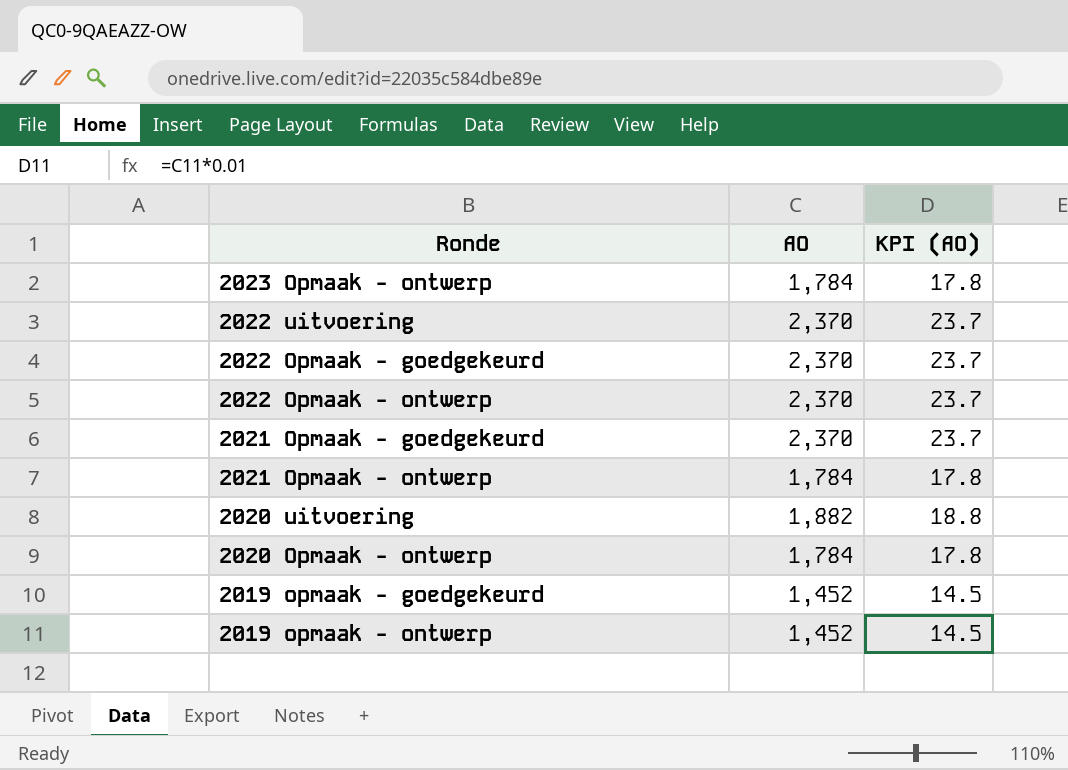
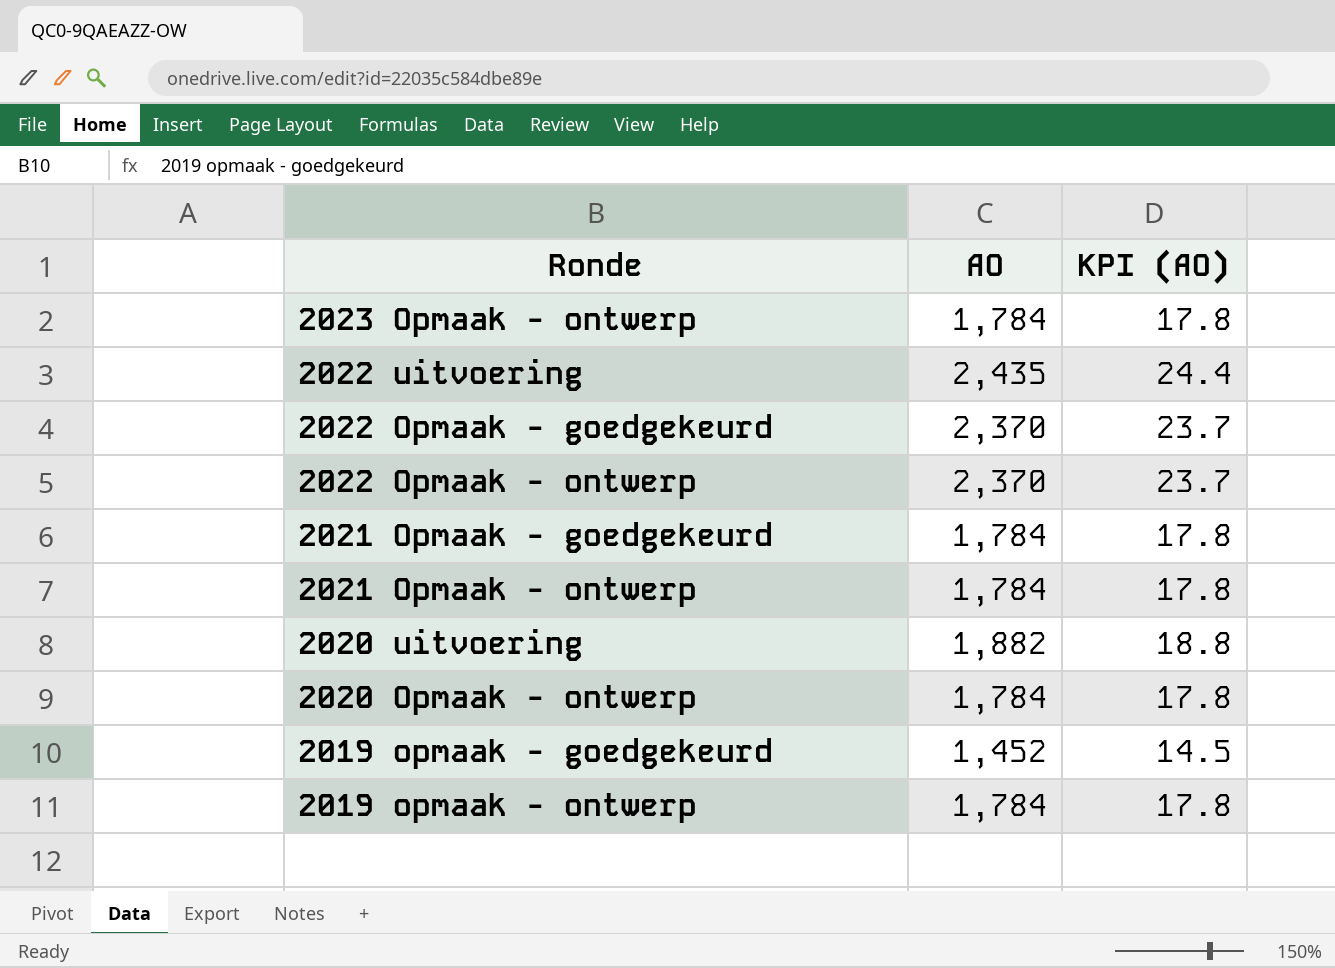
2022 uitvoering | AO: 2,370 -> 2,435
2022 uitvoering | KPI (AO): 23.7 -> 24.4
2021 Opmaak - goedgekeurd | AO: 2,370 -> 1,784
2021 Opmaak - goedgekeurd | KPI (AO): 23.7 -> 17.8
2019 opmaak - ontwerp | AO: 1,452 -> 1,784
2019 opmaak - ontwerp | KPI (AO): 14.5 -> 17.8

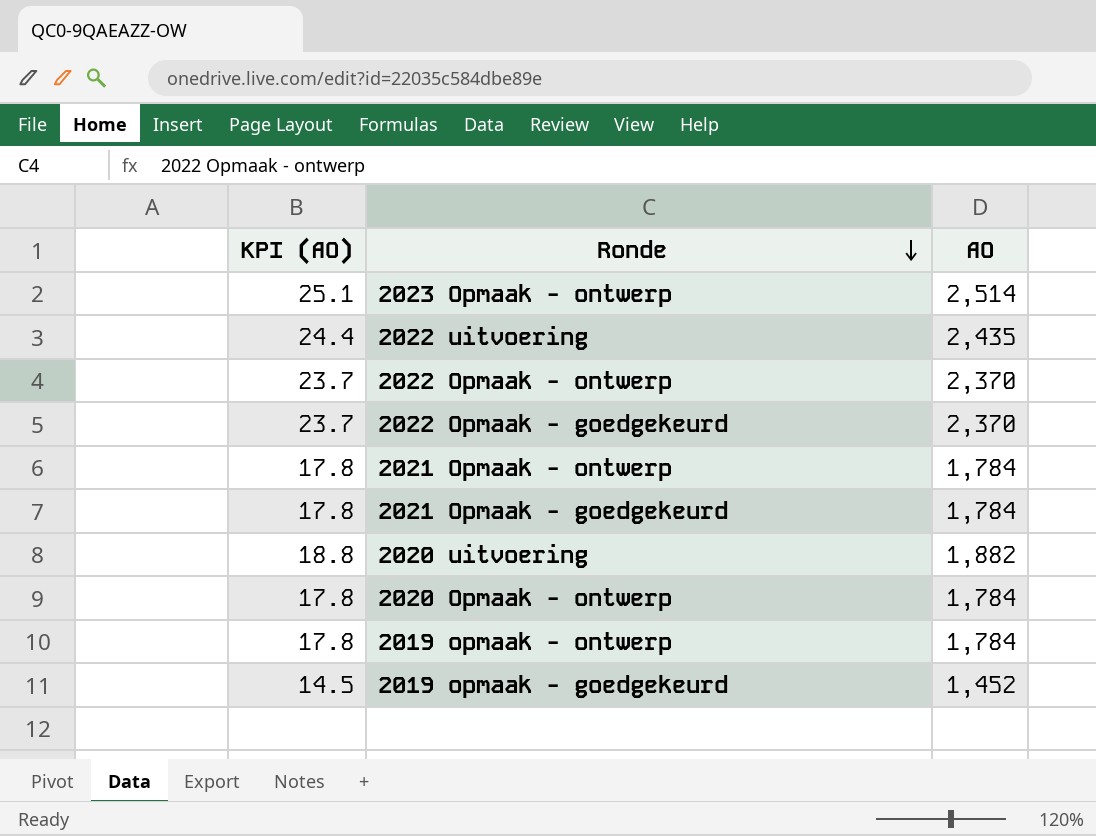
row order: none -> Ronde descending
column KPI (AO) | position: 3 -> 1
2023 Opmaak - ontwerp | KPI (AO): 17.8 -> 25.1
2023 Opmaak - ontwerp | AO: 1,784 -> 2,514

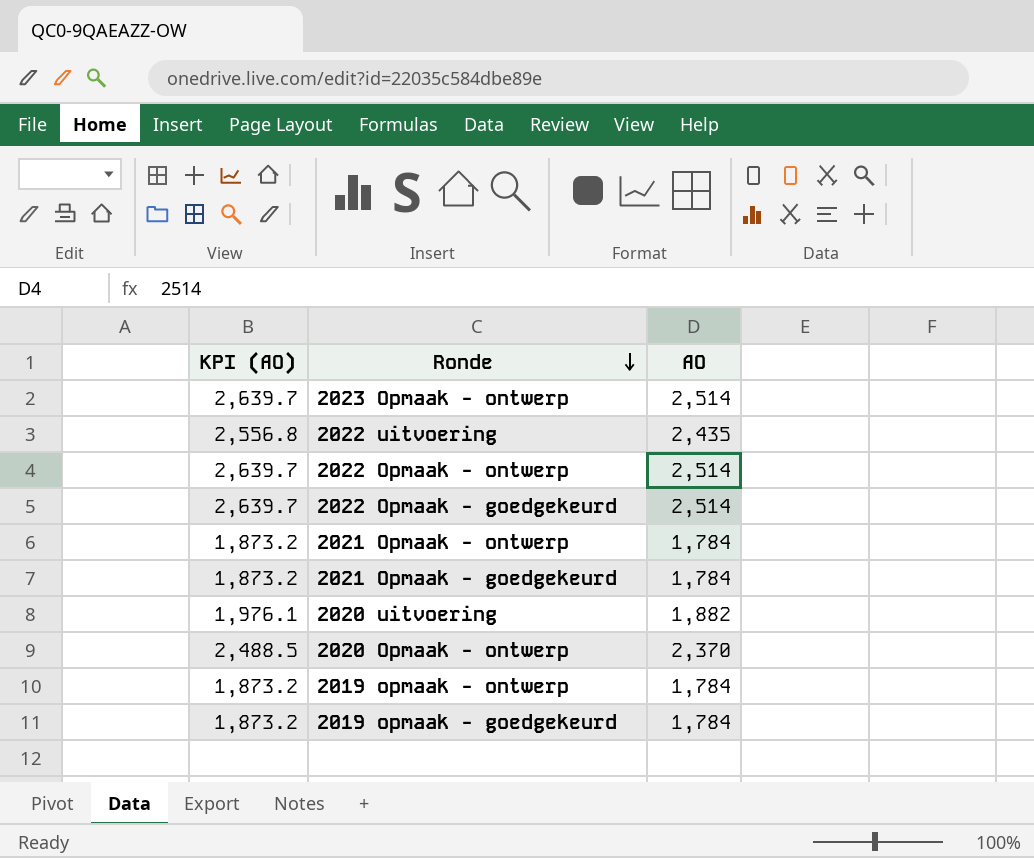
column KPI (AO) | formula: [AO] * 0.01 -> [AO] * 1.05
2022 Opmaak - ontwerp | AO: 2,370 -> 2,514
2022 Opmaak - goedgekeurd | AO: 2,370 -> 2,514
2020 Opmaak - ontwerp | AO: 1,784 -> 2,370
2019 opmaak - goedgekeurd | AO: 1,452 -> 1,784

